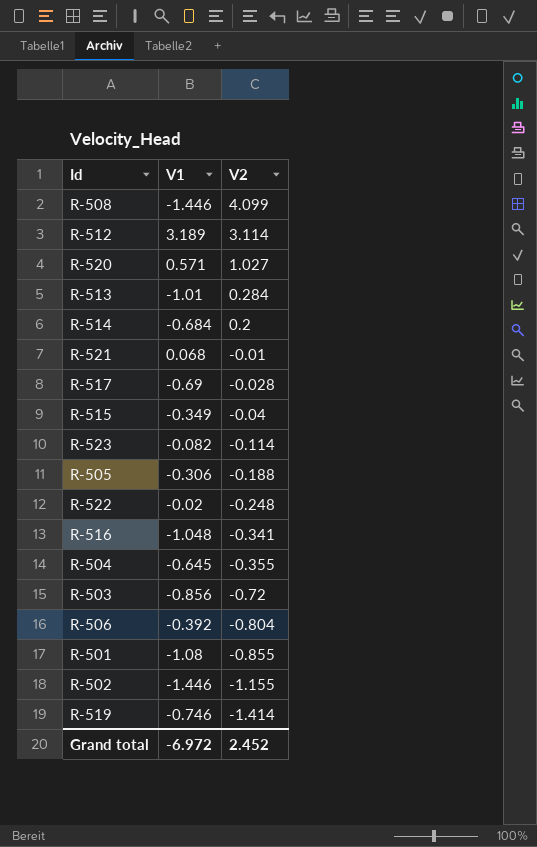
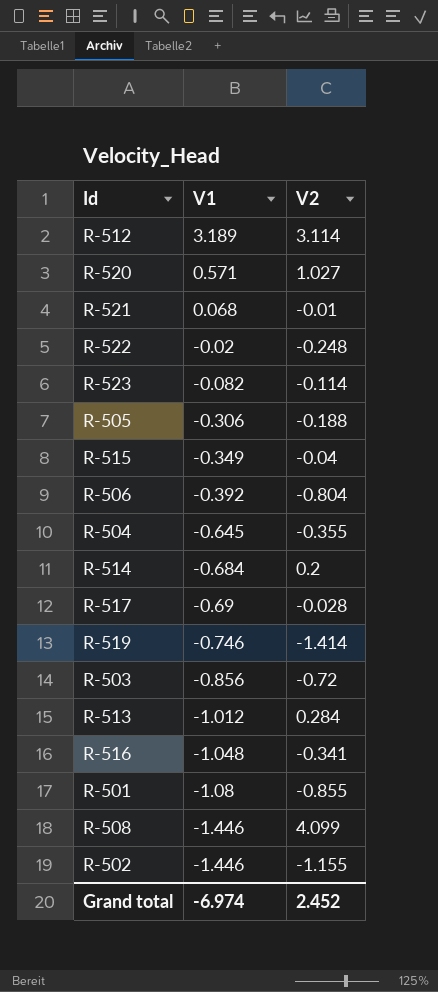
row order: V2 descending -> V1 descending
R-513 | V1: -1.01 -> -1.012
Grand total | V1: -6.972 -> -6.974

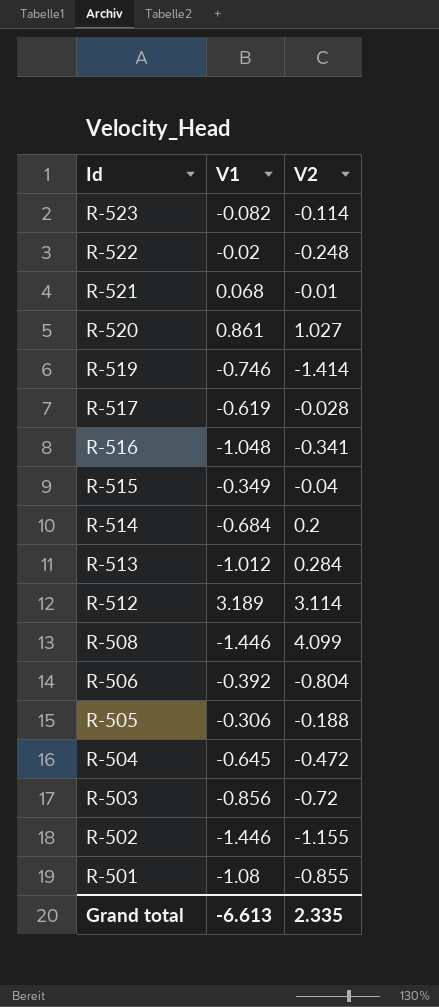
row order: V1 descending -> Id descending
R-520 | V1: 0.571 -> 0.861
R-517 | V1: -0.69 -> -0.619
R-504 | V2: -0.355 -> -0.472
Grand total | V1: -6.974 -> -6.613
Grand total | V2: 2.452 -> 2.335

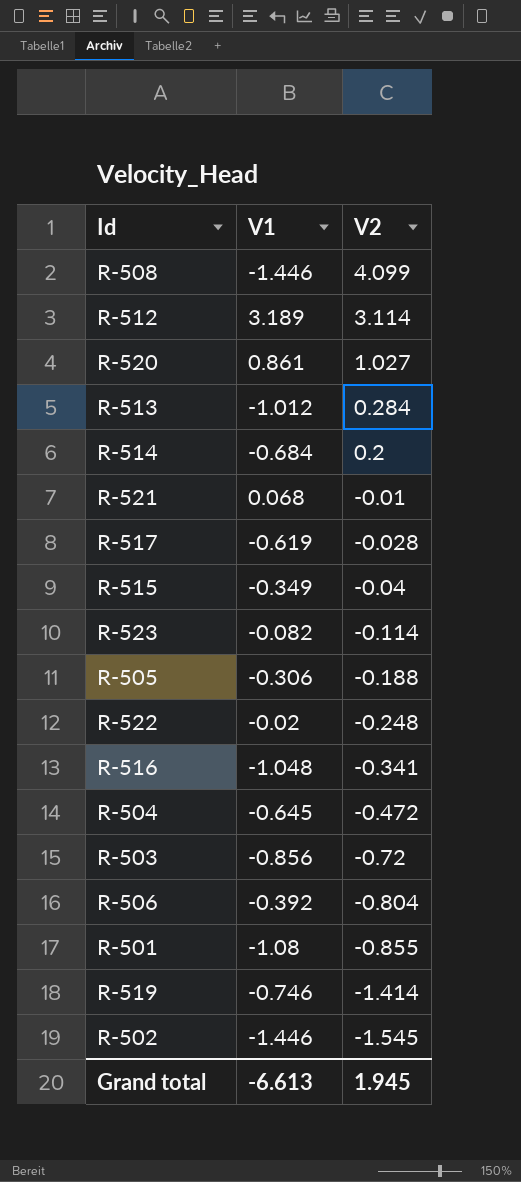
row order: Id descending -> V2 descending
R-502 | V2: -1.155 -> -1.545
Grand total | V2: 2.335 -> 1.945

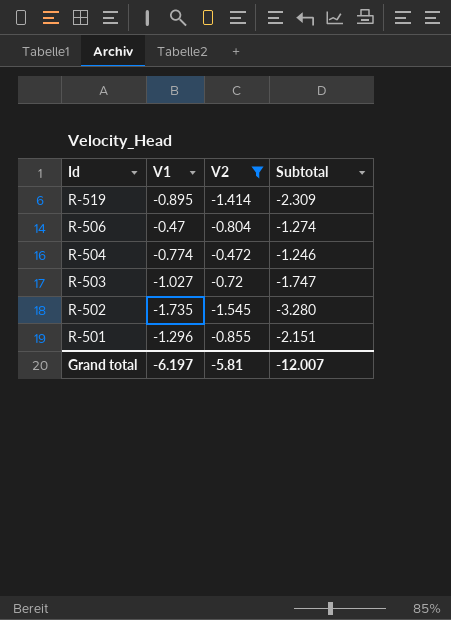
filter: none -> V2 <= -0.472
row order: V2 descending -> Id descending
column Subtotal | formula: none -> [V1] + [V2]
R-519 | V1: -0.746 -> -0.895
R-506 | V1: -0.392 -> -0.47
R-504 | V1: -0.645 -> -0.774
R-503 | V1: -0.856 -> -1.027
R-502 | V1: -1.446 -> -1.735
R-501 | V1: -1.08 -> -1.296
Grand total | V1: -6.613 -> -6.197
Grand total | V2: 1.945 -> -5.81

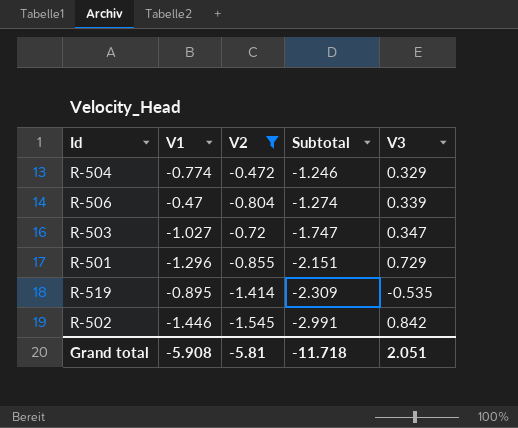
row order: Id descending -> Subtotal descending
column V3 | position: none -> 5
R-502 | V1: -1.735 -> -1.446
R-502 | Subtotal: -3.280 -> -2.991
Grand total | V1: -6.197 -> -5.908
Grand total | Subtotal: -12.007 -> -11.718

